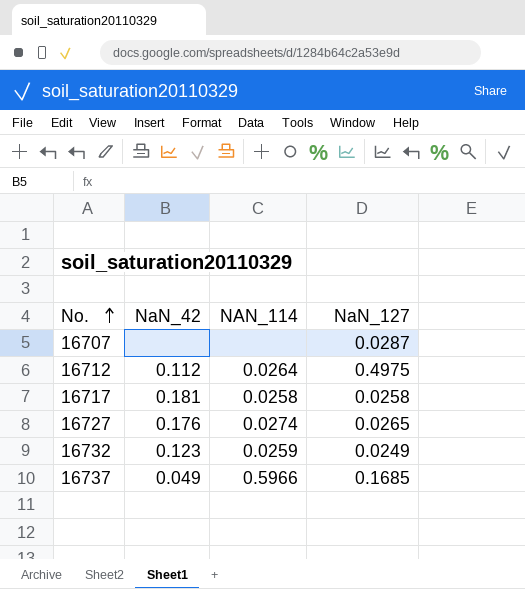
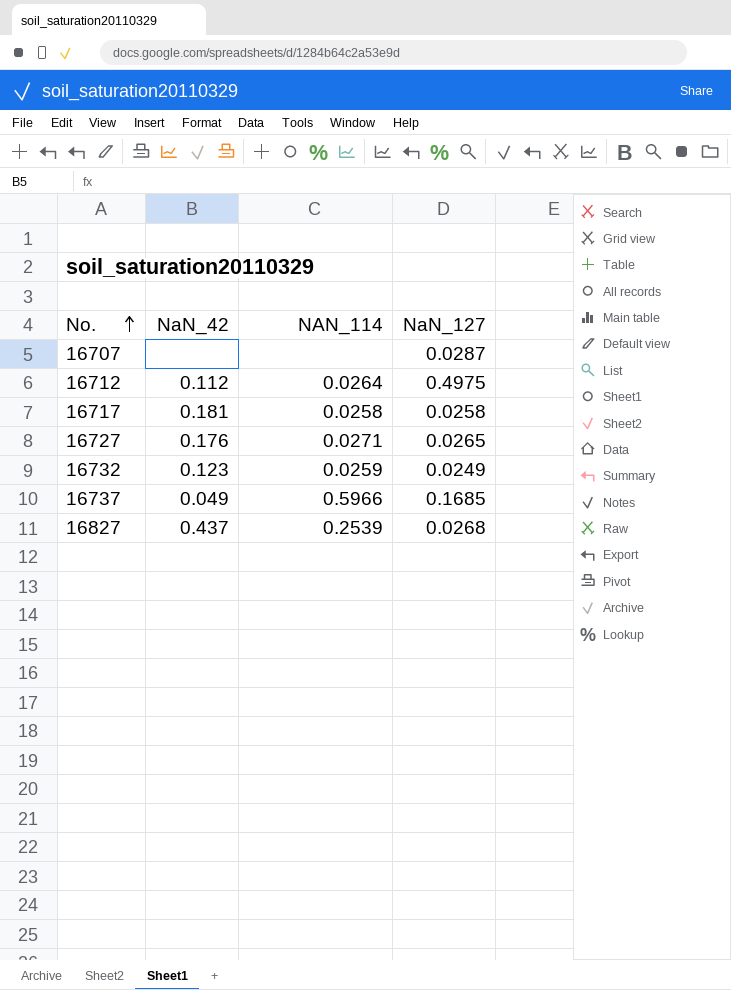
16727 | NAN_114: 0.0274 -> 0.0271
row 16827: none -> 0.437 | 0.2539 | 0.0268

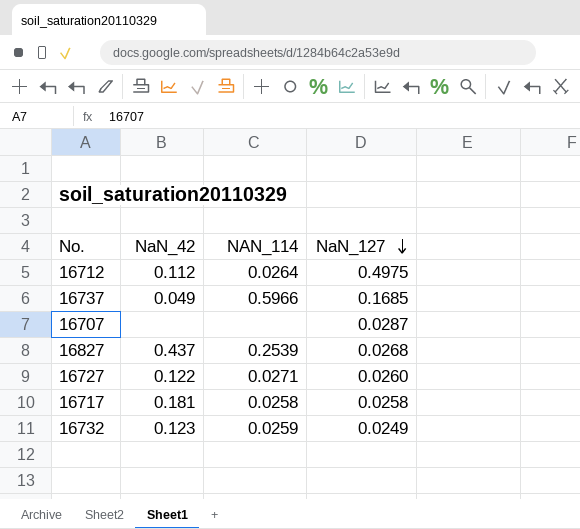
row order: No. ascending -> NaN_127 descending
16727 | NaN_42: 0.176 -> 0.122
16727 | NaN_127: 0.0265 -> 0.0260

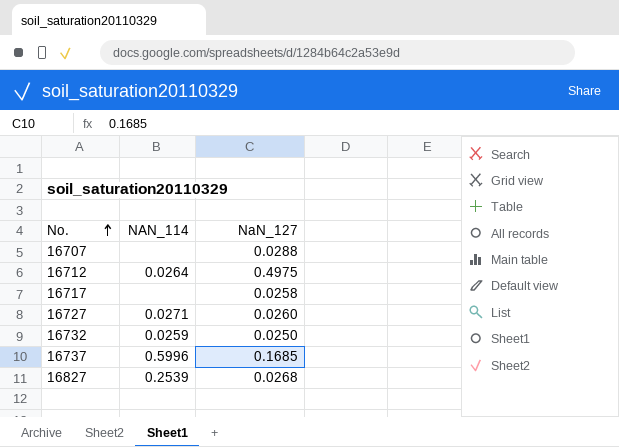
row order: NaN_127 descending -> No. ascending
column NaN_42 | position: 2 -> none
16707 | NaN_127: 0.0287 -> 0.0288
16717 | NAN_114: 0.0258 -> none
16732 | NaN_127: 0.0249 -> 0.0250
16737 | NAN_114: 0.5966 -> 0.5996

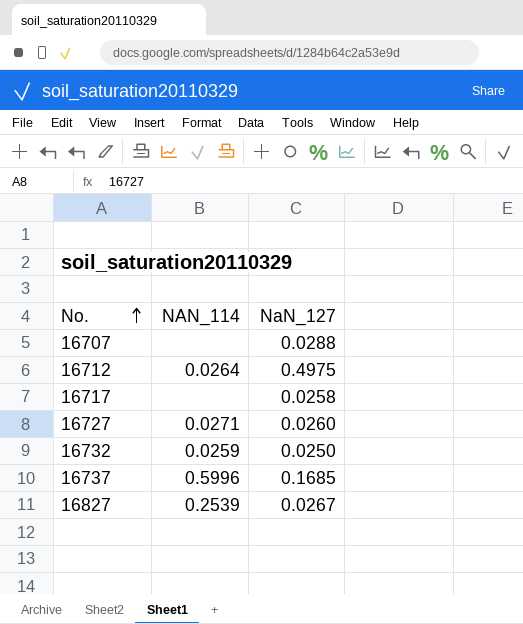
16827 | NaN_127: 0.0268 -> 0.0267

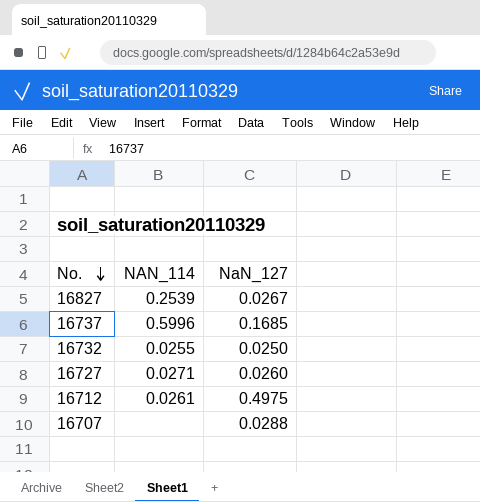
row order: No. ascending -> No. descending
row 16717: none | 0.0258 -> none
16732 | NAN_114: 0.0259 -> 0.0255
16712 | NAN_114: 0.0264 -> 0.0261

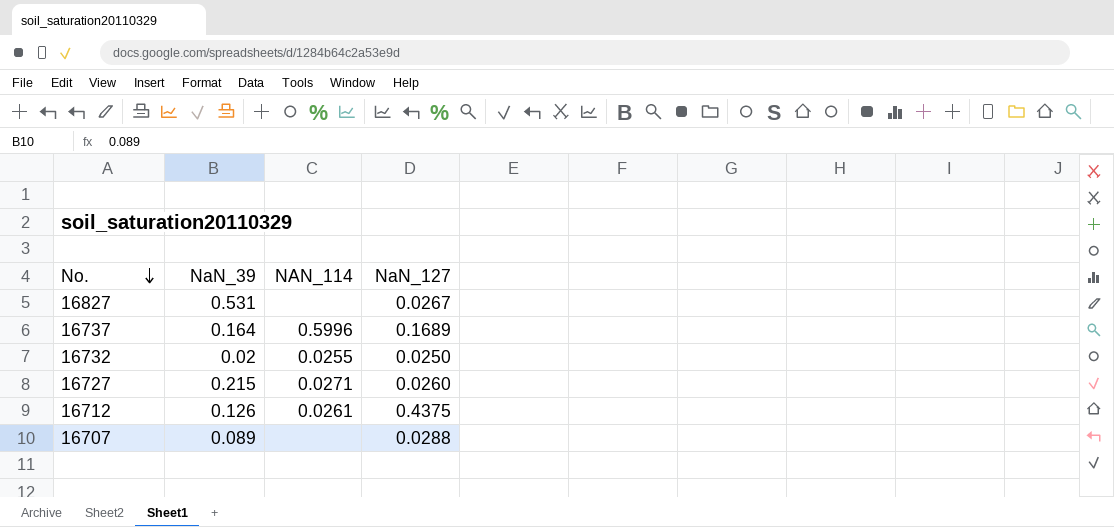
column NaN_39 | position: none -> 2
16827 | NAN_114: 0.2539 -> none
16737 | NaN_127: 0.1685 -> 0.1689
16712 | NaN_127: 0.4975 -> 0.4375

